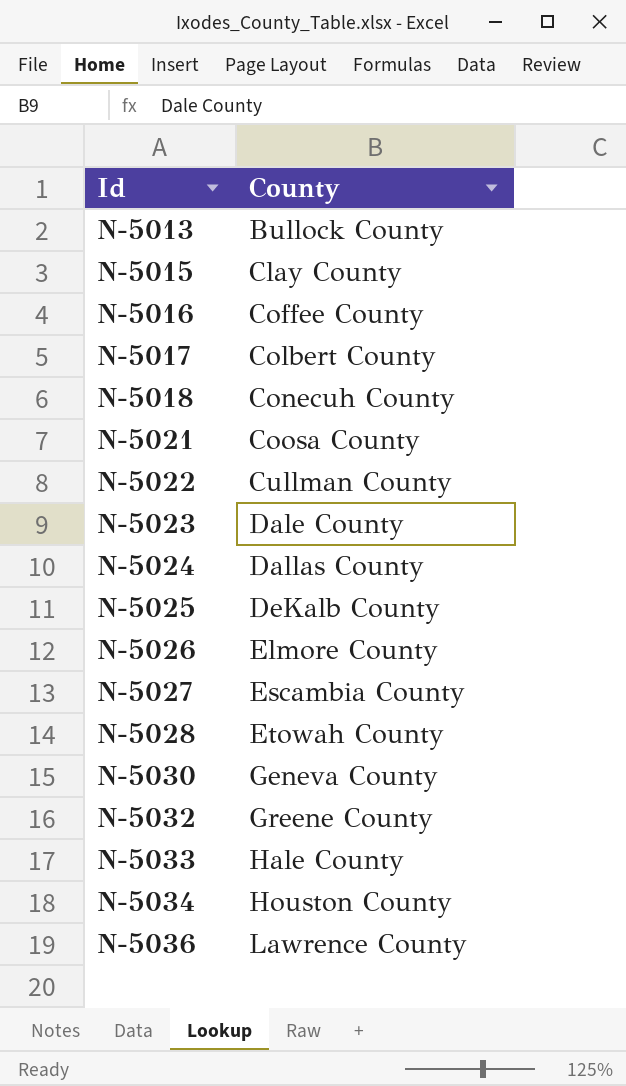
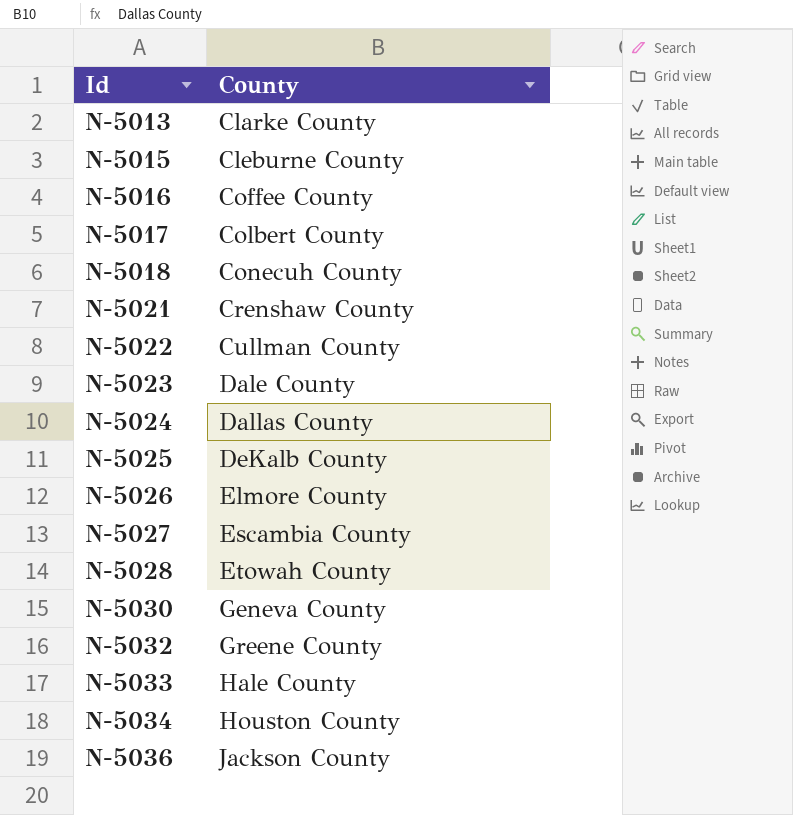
N-5013 | County: Bullock County -> Clarke County
N-5015 | County: Clay County -> Cleburne County
N-5021 | County: Coosa County -> Crenshaw County
N-5036 | County: Lawrence County -> Jackson County

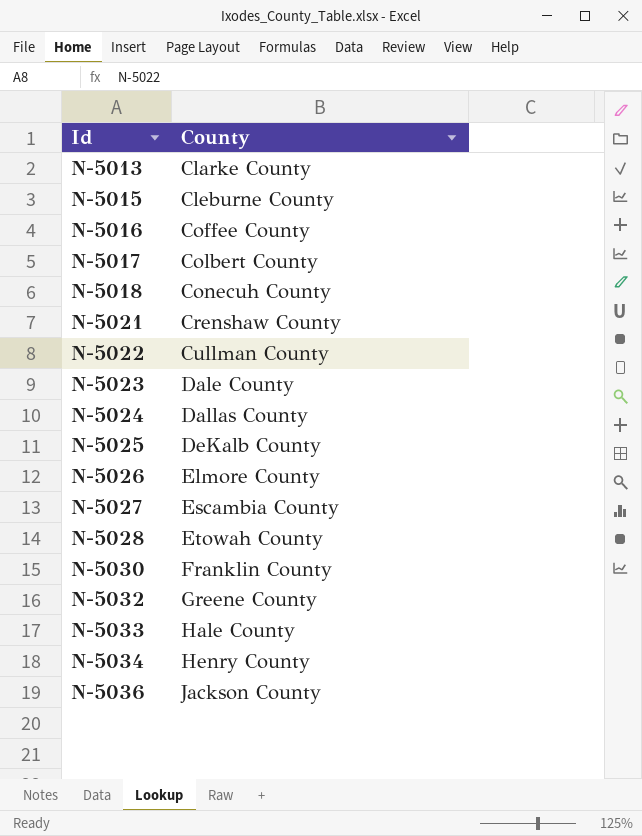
N-5030 | County: Geneva County -> Franklin County
N-5034 | County: Houston County -> Henry County

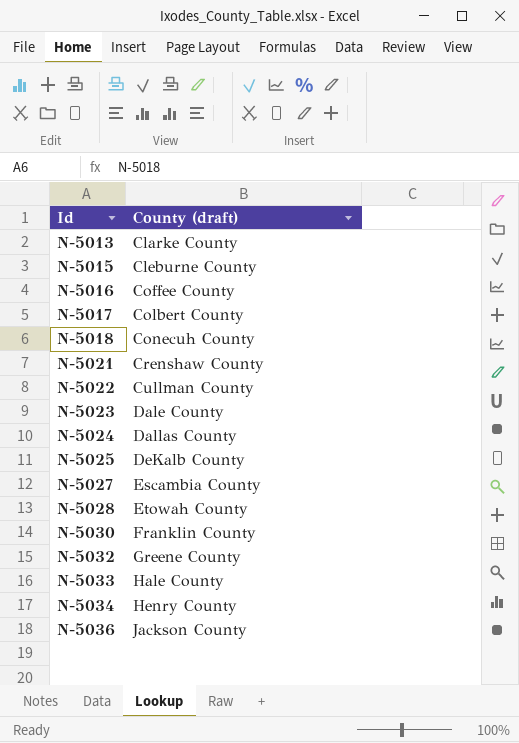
column name: County -> County (draft)
row N-5026: Elmore County -> none

